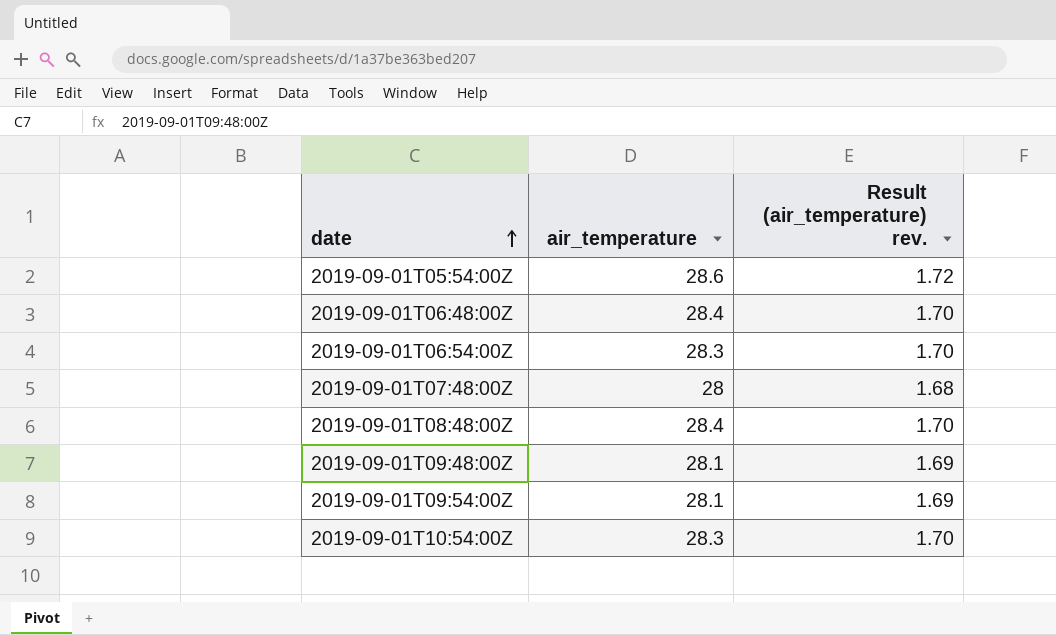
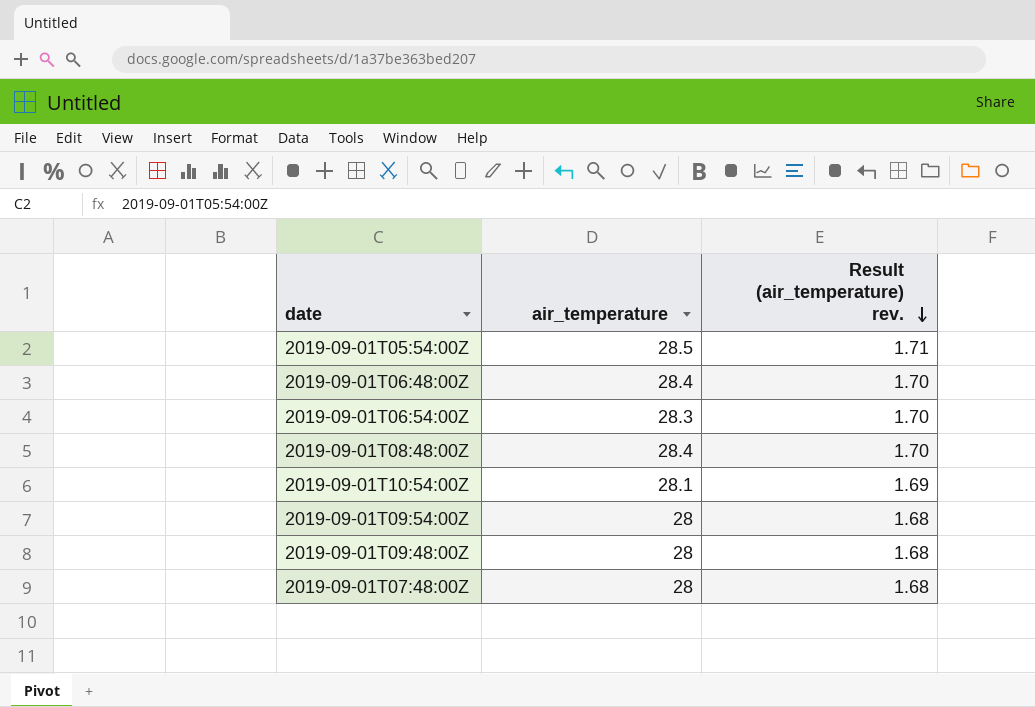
row order: date ascending -> Result (air_temperature) rev. descending
2019-09-01T05:54:00Z | air_temperature: 28.6 -> 28.5
2019-09-01T05:54:00Z | Result (air_temperature) rev.: 1.72 -> 1.71
2019-09-01T10:54:00Z | air_temperature: 28.3 -> 28.1
2019-09-01T10:54:00Z | Result (air_temperature) rev.: 1.70 -> 1.69
2019-09-01T09:54:00Z | air_temperature: 28.1 -> 28
2019-09-01T09:54:00Z | Result (air_temperature) rev.: 1.69 -> 1.68
2019-09-01T09:48:00Z | air_temperature: 28.1 -> 28
2019-09-01T09:48:00Z | Result (air_temperature) rev.: 1.69 -> 1.68

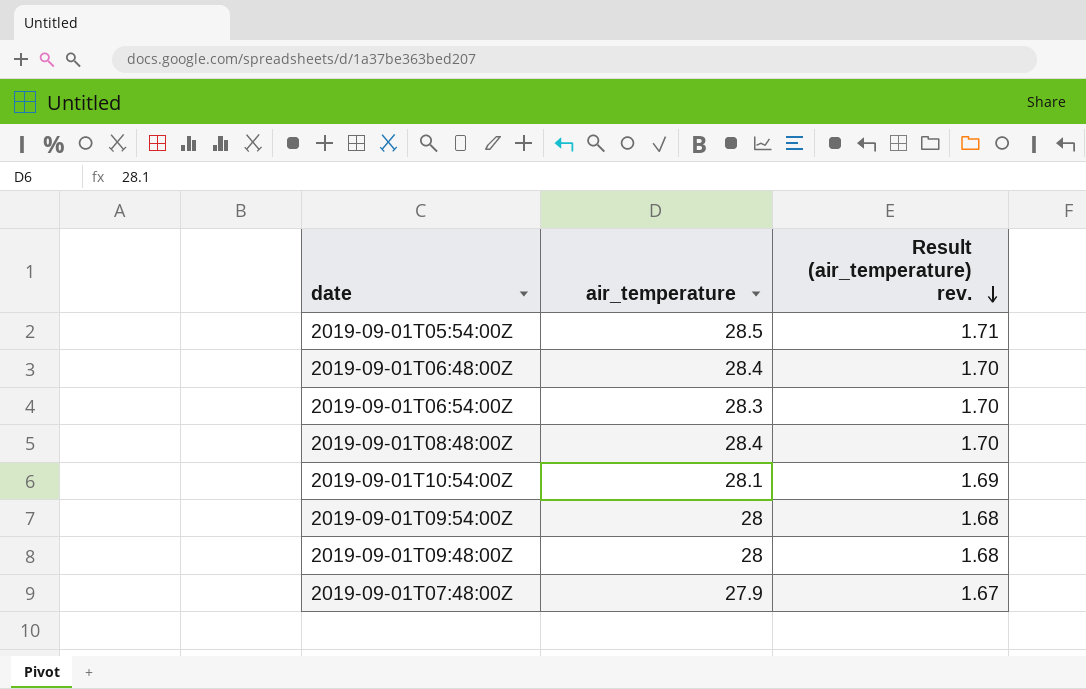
2019-09-01T07:48:00Z | air_temperature: 28 -> 27.9
2019-09-01T07:48:00Z | Result (air_temperature) rev.: 1.68 -> 1.67

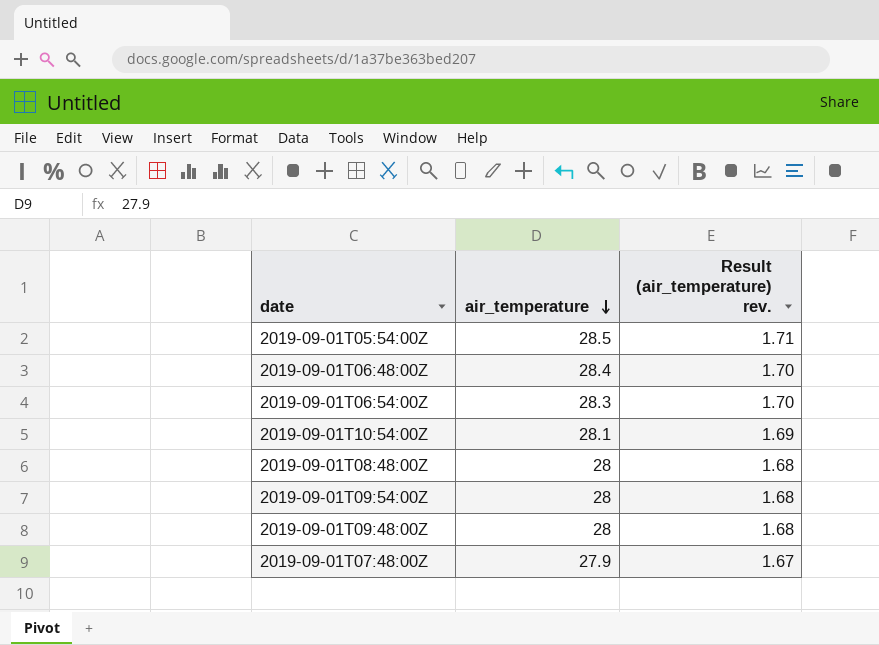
row order: Result (air_temperature) rev. descending -> air_temperature descending
2019-09-01T08:48:00Z | air_temperature: 28.4 -> 28
2019-09-01T08:48:00Z | Result (air_temperature) rev.: 1.70 -> 1.68

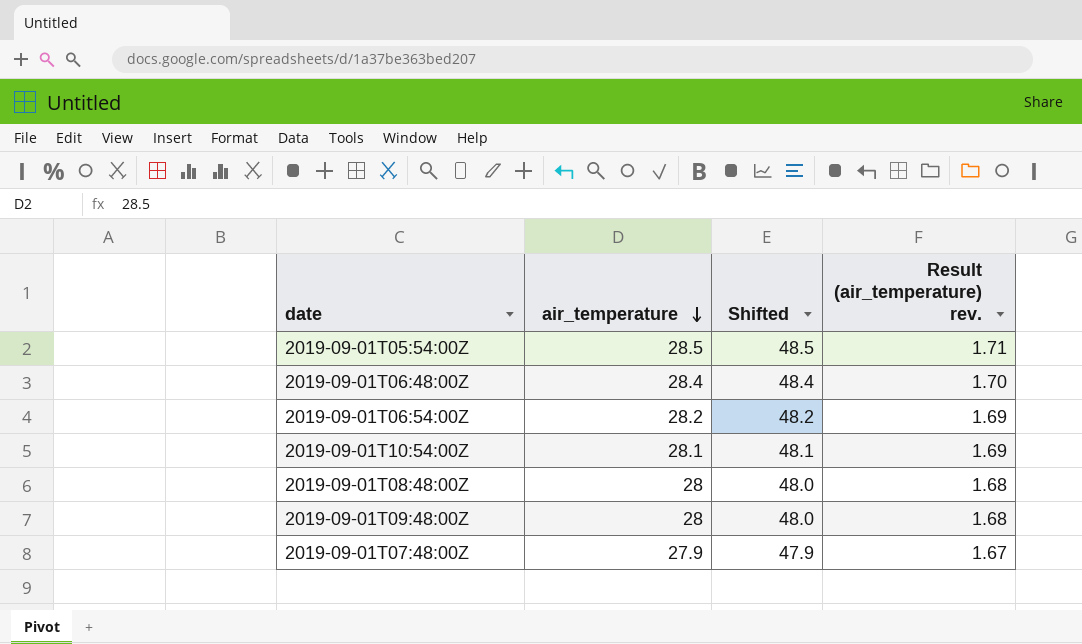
column Shifted | formula: none -> [air_temperature] + 20
row 2019-09-01T09:54:00Z: 28 | 1.68 -> none
2019-09-01T06:54:00Z | air_temperature: 28.3 -> 28.2
2019-09-01T06:54:00Z | Result (air_temperature) rev.: 1.70 -> 1.69

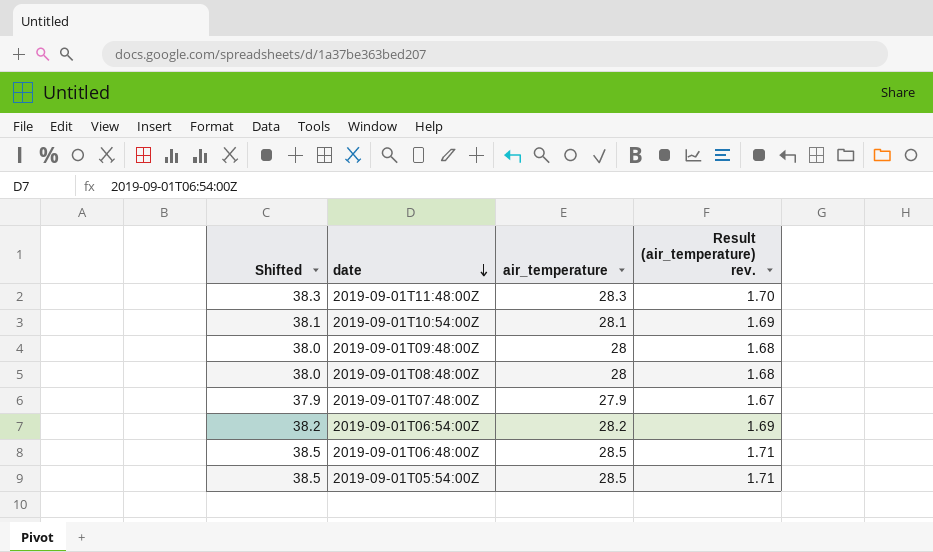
row order: air_temperature descending -> date descending
column Shifted | formula: [air_temperature] + 20 -> [air_temperature] + 10
column Shifted | position: 3 -> 1
row 2019-09-01T11:48:00Z: none -> 38.3 | 28.3 | 1.70
2019-09-01T06:48:00Z | air_temperature: 28.4 -> 28.5
2019-09-01T06:48:00Z | Result (air_temperature) rev.: 1.70 -> 1.71

